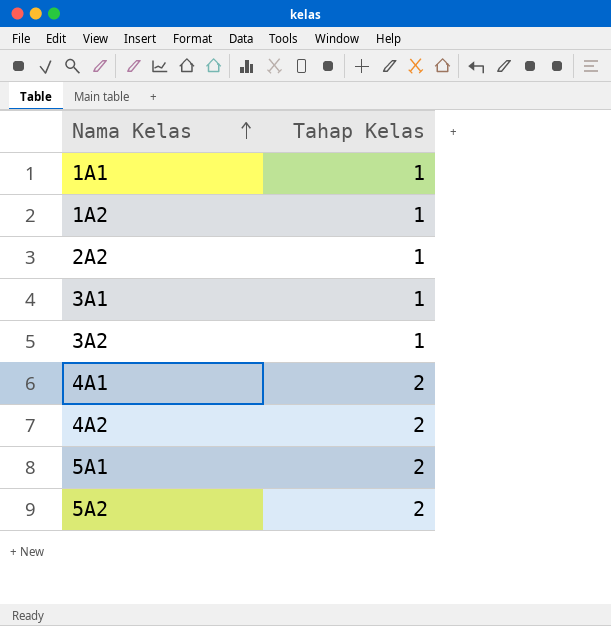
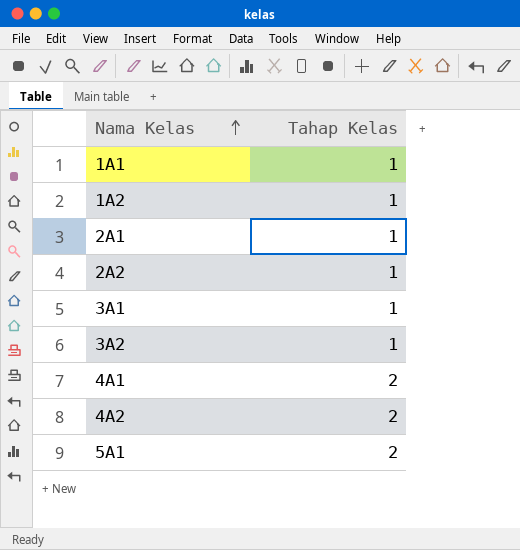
row 5A2: 2 -> none
row 2A1: none -> 1

